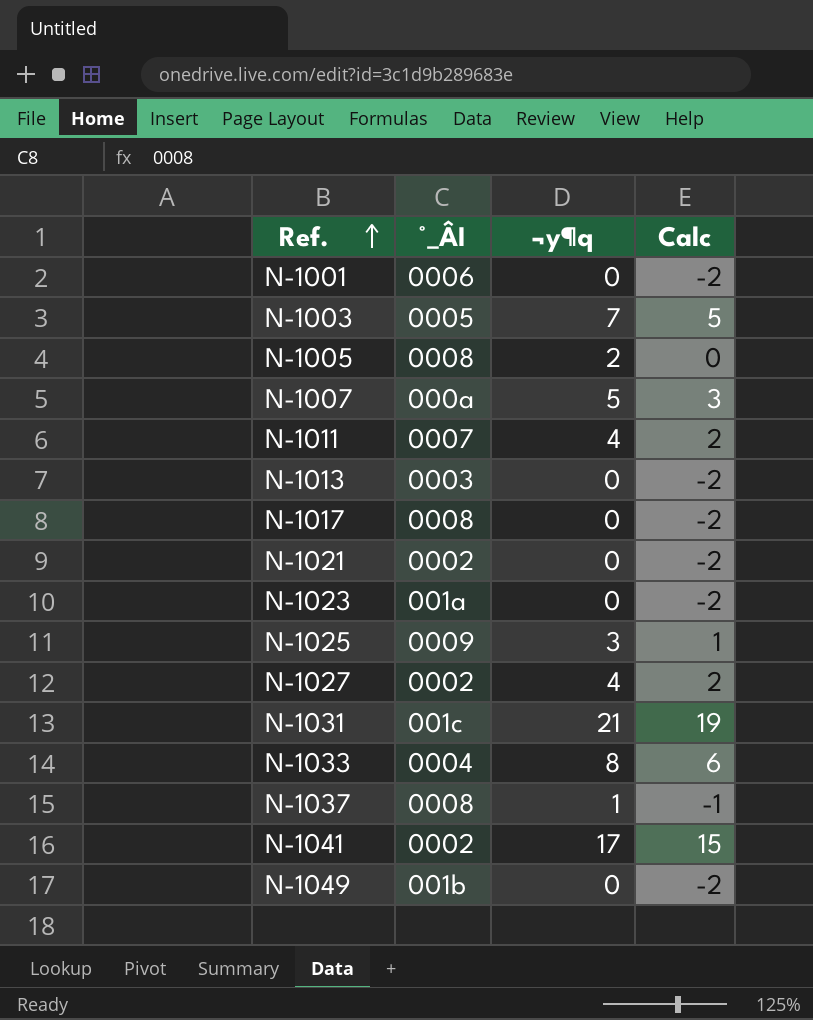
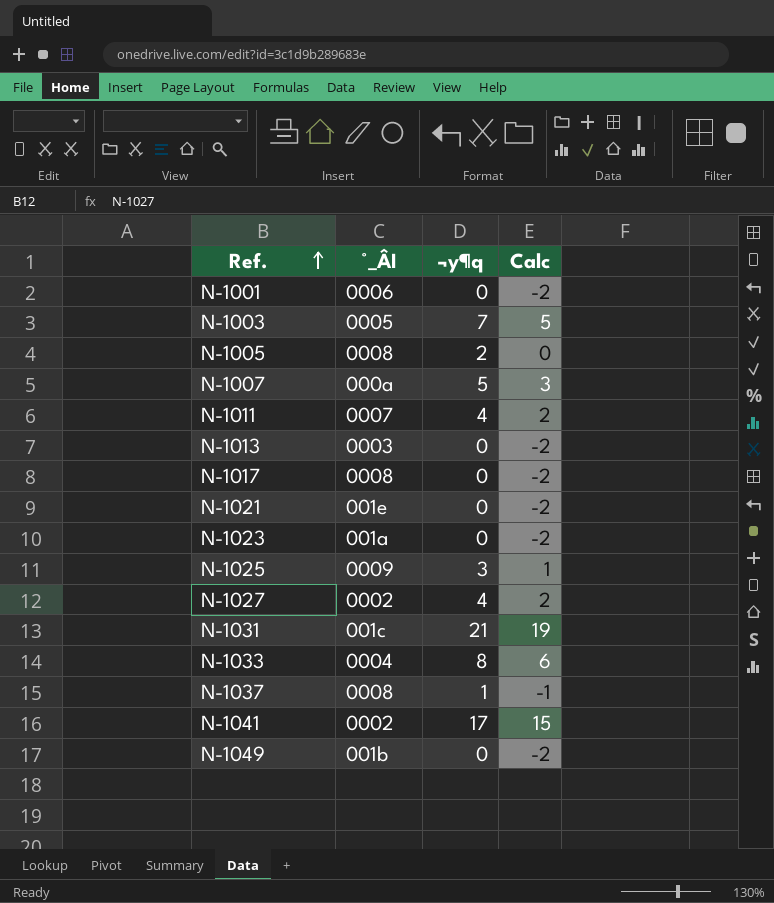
N-1021 | °_ÂI: 0002 -> 001e

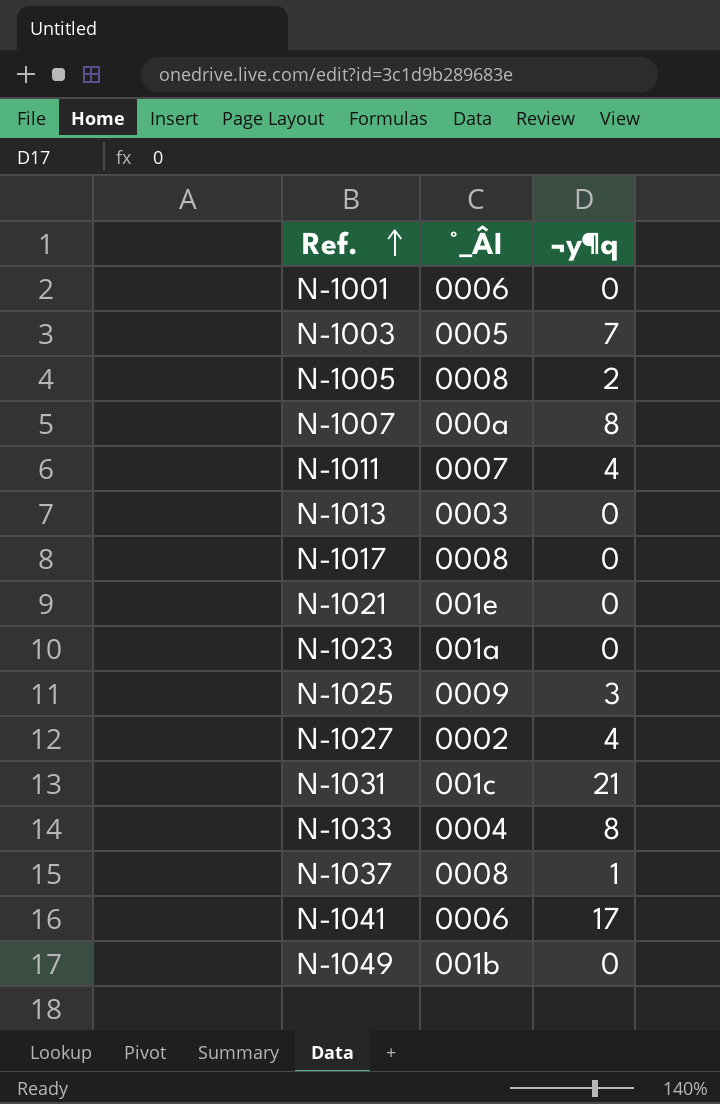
column Calc | formula: [¬y¶q] - 2 -> none
N-1007 | ¬y¶q: 5 -> 8
N-1041 | °_ÂI: 0002 -> 0006

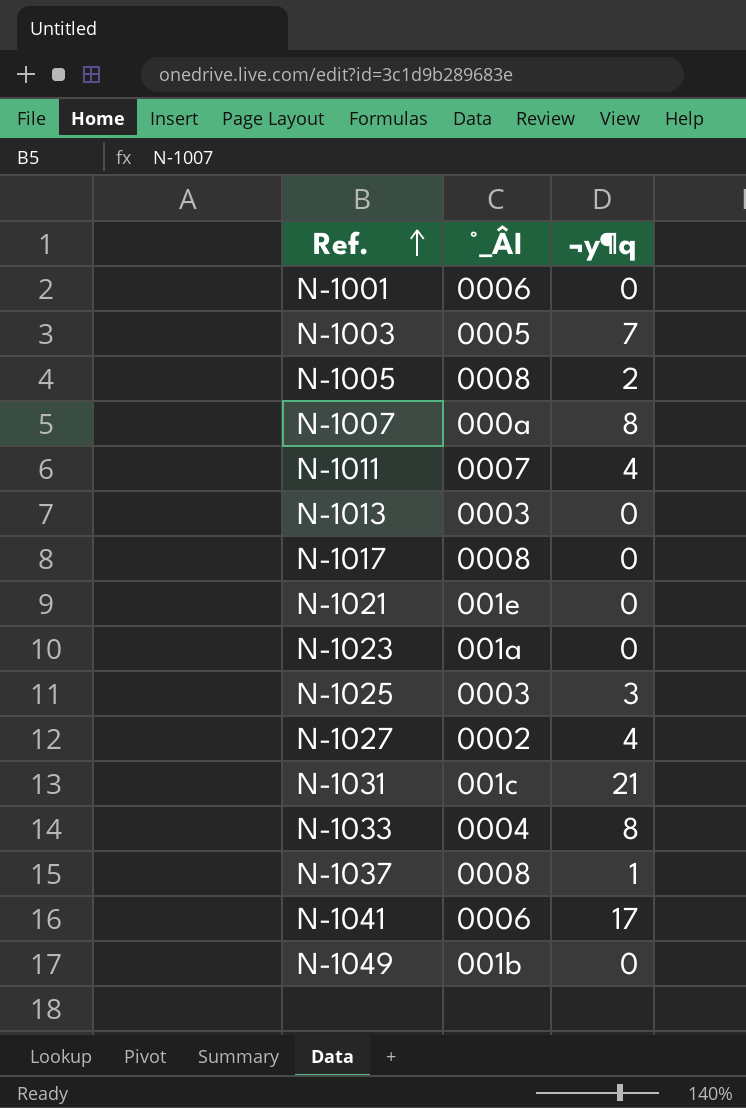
N-1025 | °_ÂI: 0009 -> 0003

